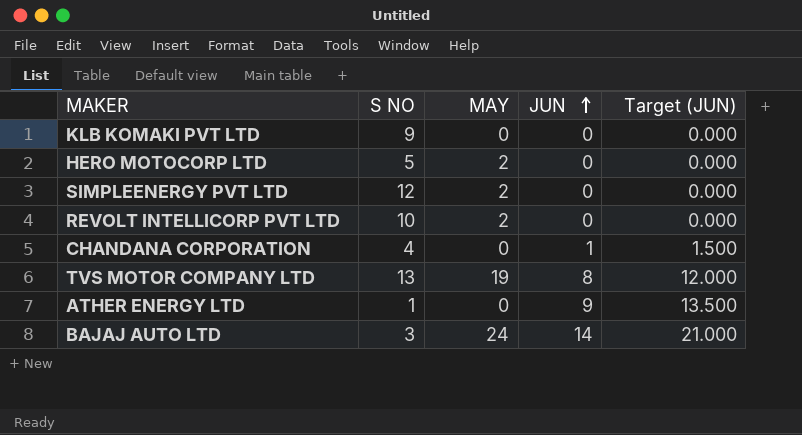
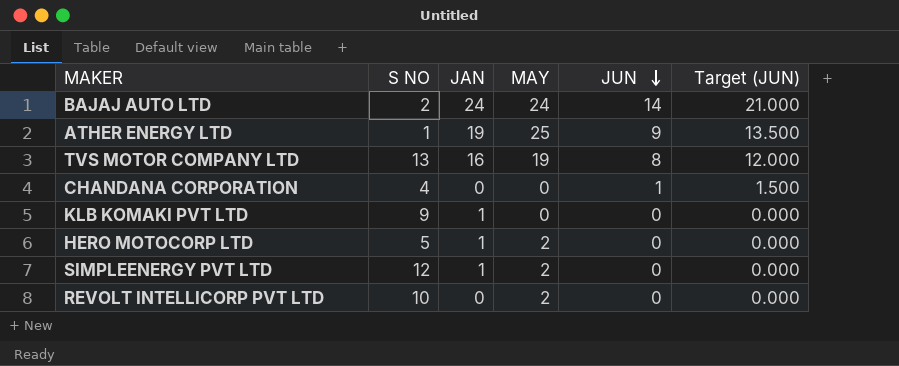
row order: JUN ascending -> JUN descending
column JAN | position: none -> 3
BAJAJ AUTO LTD | S NO: 3 -> 2
ATHER ENERGY LTD | MAY: 0 -> 25

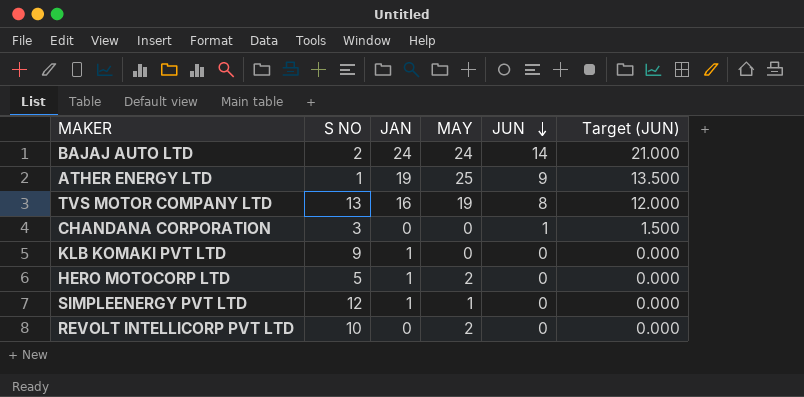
CHANDANA CORPORATION | S NO: 4 -> 3
SIMPLEENERGY PVT LTD | MAY: 2 -> 1

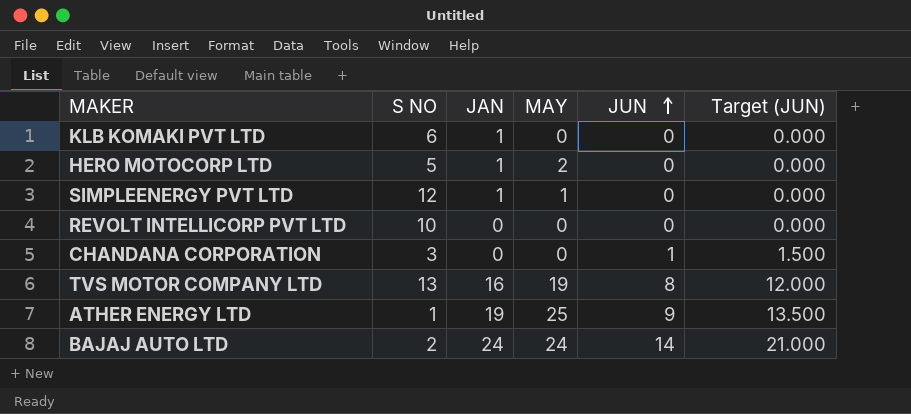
row order: JUN descending -> JUN ascending
KLB KOMAKI PVT LTD | S NO: 9 -> 6
REVOLT INTELLICORP PVT LTD | MAY: 2 -> 0

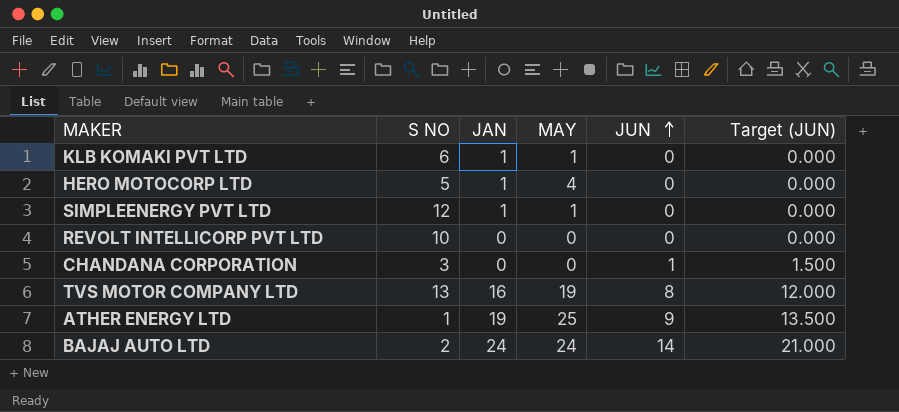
KLB KOMAKI PVT LTD | MAY: 0 -> 1
HERO MOTOCORP LTD | MAY: 2 -> 4

